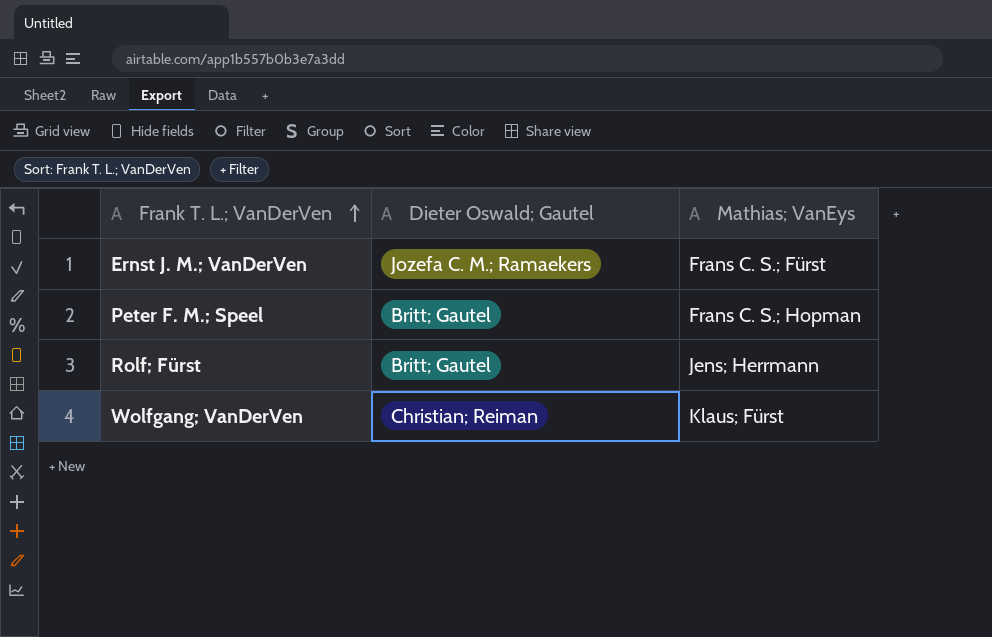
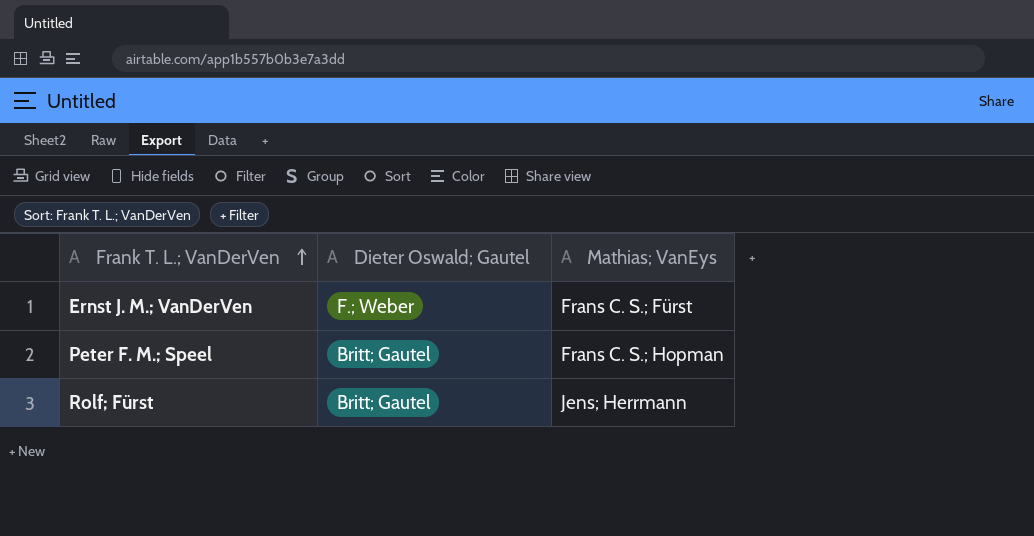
row Wolfgang; VanDerVen: Christian; Reiman | Klaus; Fürst -> none
Ernst J. M.; VanDerVen | Dieter Oswald; Gautel: Jozefa C. M.; Ramaekers -> F.; Weber

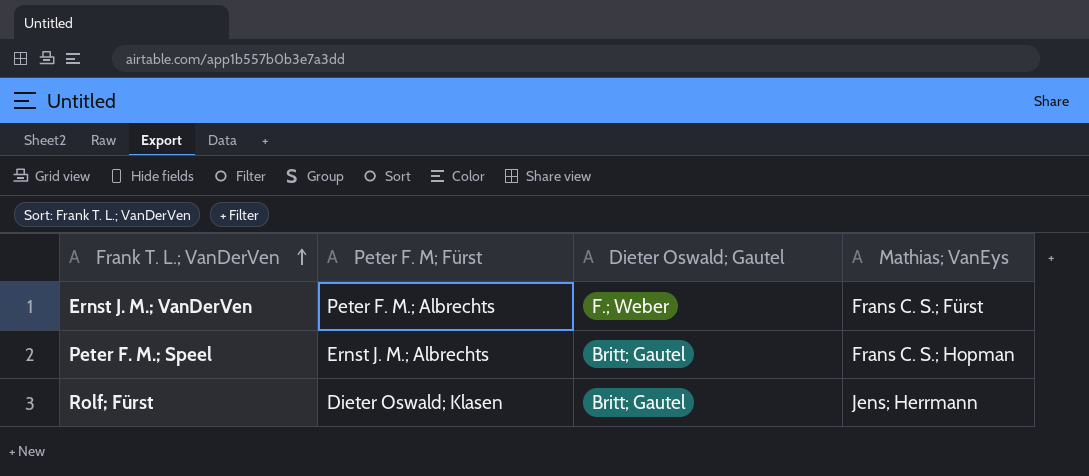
column Peter F. M; Fürst | position: none -> 2

